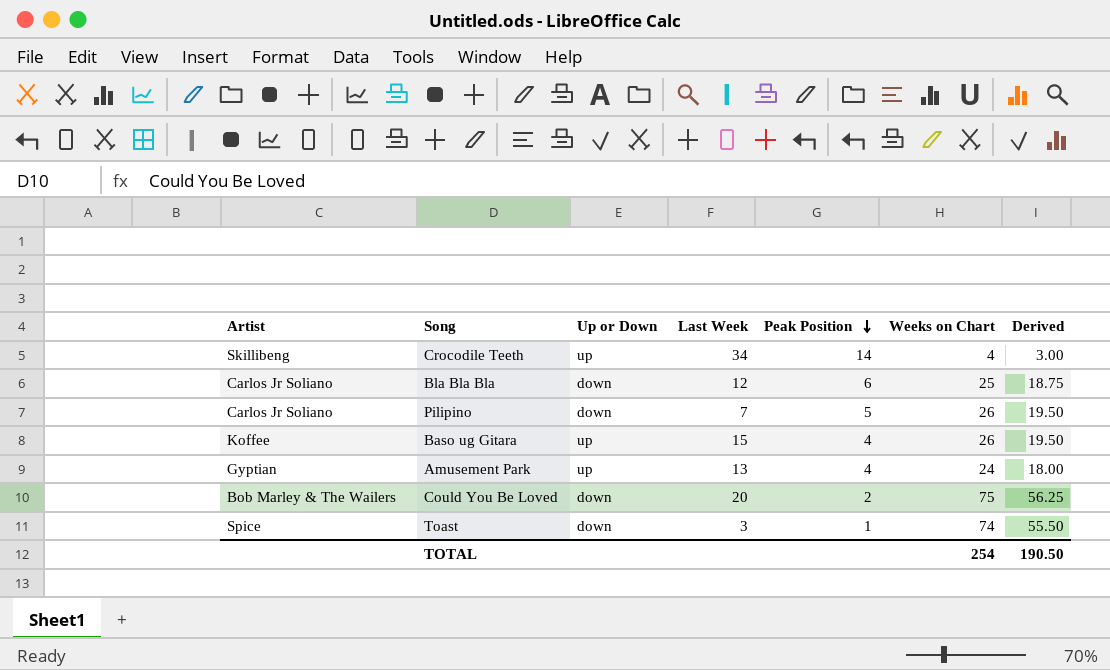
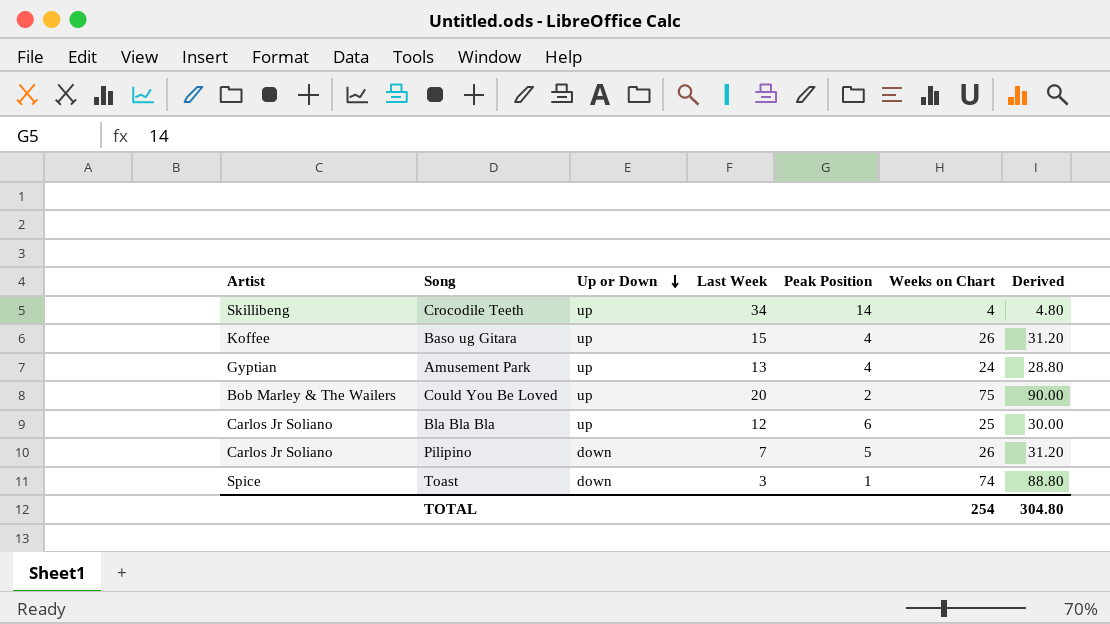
row order: Peak Position descending -> Up or Down descending
column Derived | formula: [Weeks on Chart] * 0.75 -> [Weeks on Chart] * 1.2
Could You Be Loved | Up or Down: down -> up
Bla Bla Bla | Up or Down: down -> up
TOTAL | Derived: 190.50 -> 304.80

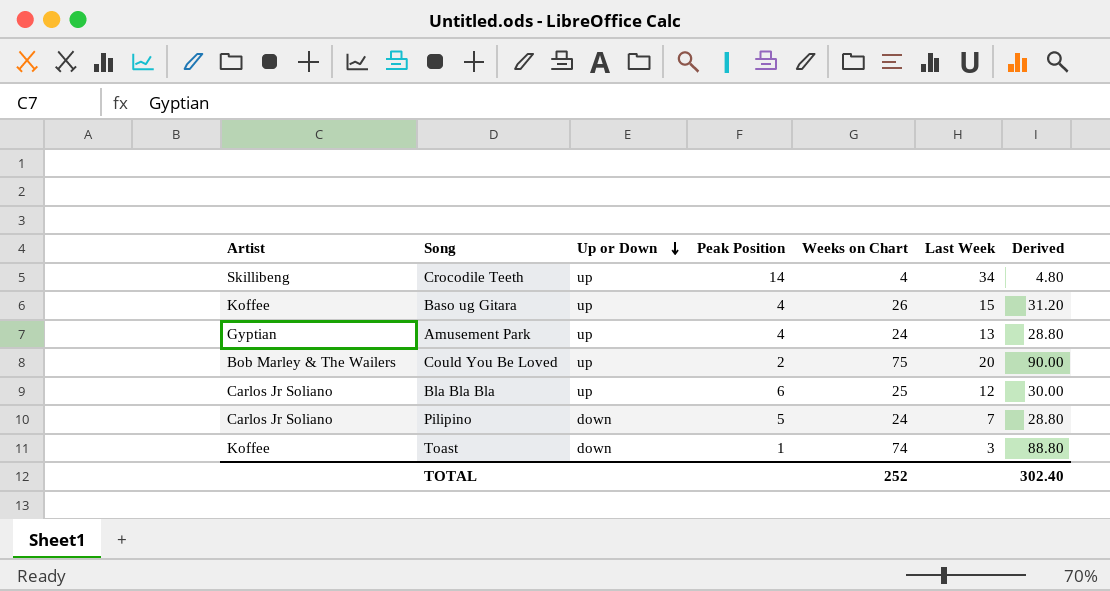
column Last Week | position: 4 -> 6
Pilipino | Weeks on Chart: 26 -> 24
Pilipino | Derived: 31.20 -> 28.80
Toast | Artist: Spice -> Koffee
TOTAL | Weeks on Chart: 254 -> 252
TOTAL | Derived: 304.80 -> 302.40

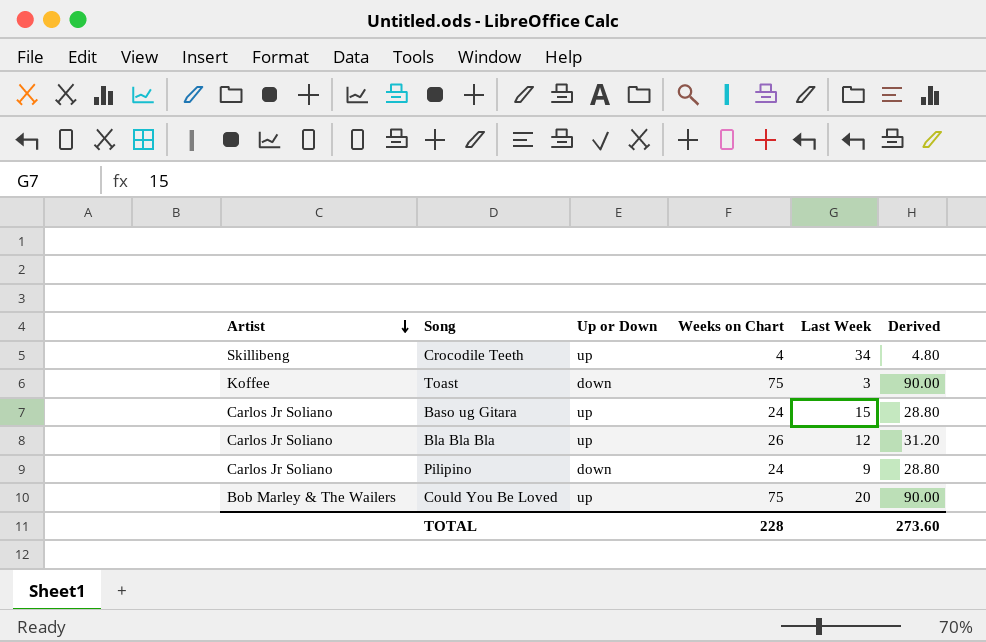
row order: Up or Down descending -> Artist descending
column Peak Position | position: 4 -> none
row Amusement Park: Gyptian | up | 4 | 24 | 13 | 28.80 -> none
Toast | Weeks on Chart: 74 -> 75
Toast | Derived: 88.80 -> 90.00
Baso ug Gitara | Artist: Koffee -> Carlos Jr Soliano
Baso ug Gitara | Weeks on Chart: 26 -> 24
Baso ug Gitara | Derived: 31.20 -> 28.80
Bla Bla Bla | Weeks on Chart: 25 -> 26
Bla Bla Bla | Derived: 30.00 -> 31.20
Pilipino | Last Week: 7 -> 9
TOTAL | Weeks on Chart: 252 -> 228
TOTAL | Derived: 302.40 -> 273.60

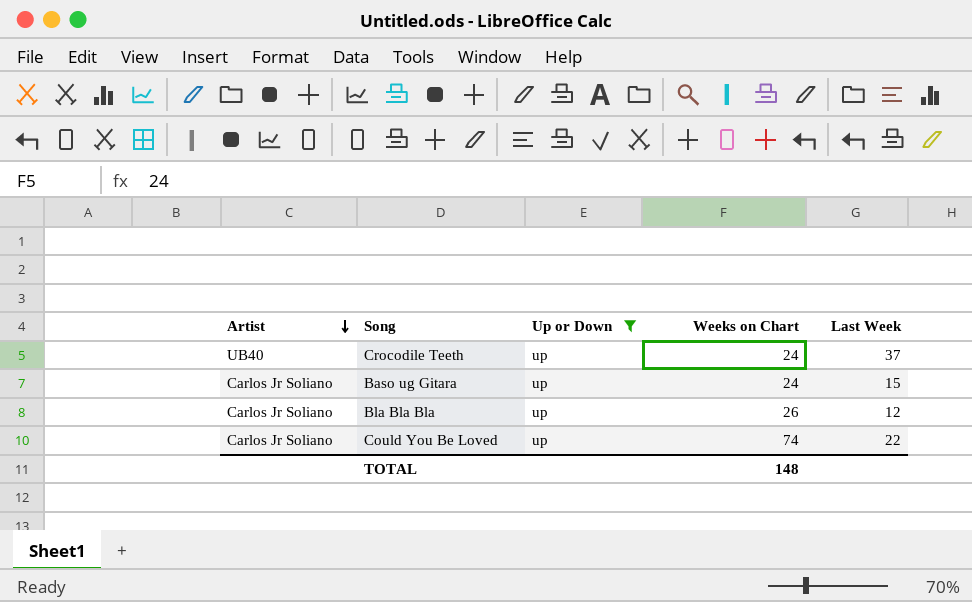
filter: none -> Up or Down = up
column Derived | formula: [Weeks on Chart] * 1.2 -> none
Crocodile Teeth | Artist: Skillibeng -> UB40
Crocodile Teeth | Weeks on Chart: 4 -> 24
Crocodile Teeth | Last Week: 34 -> 37
Could You Be Loved | Artist: Bob Marley & The Wailers -> Carlos Jr Soliano
Could You Be Loved | Weeks on Chart: 75 -> 74
Could You Be Loved | Last Week: 20 -> 22
TOTAL | Weeks on Chart: 228 -> 148

